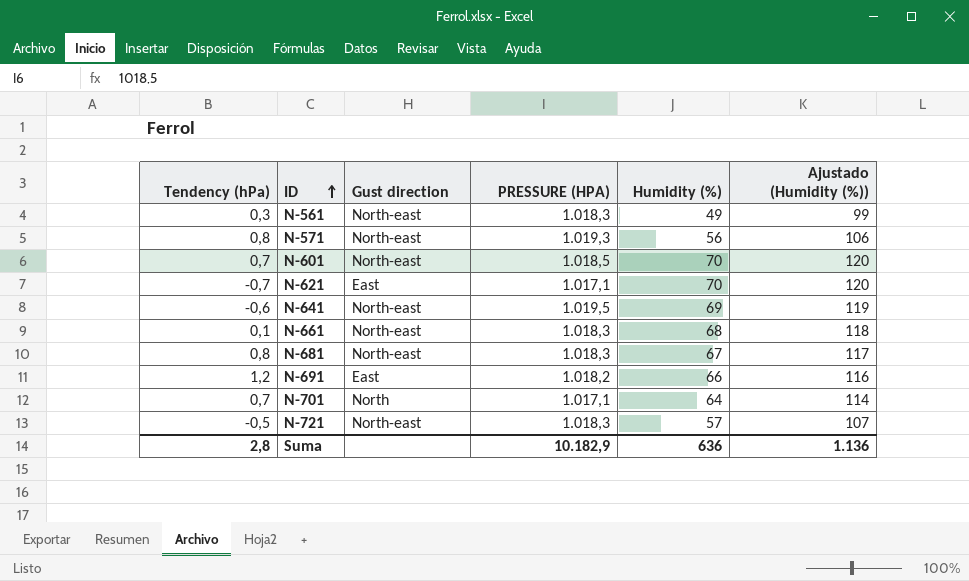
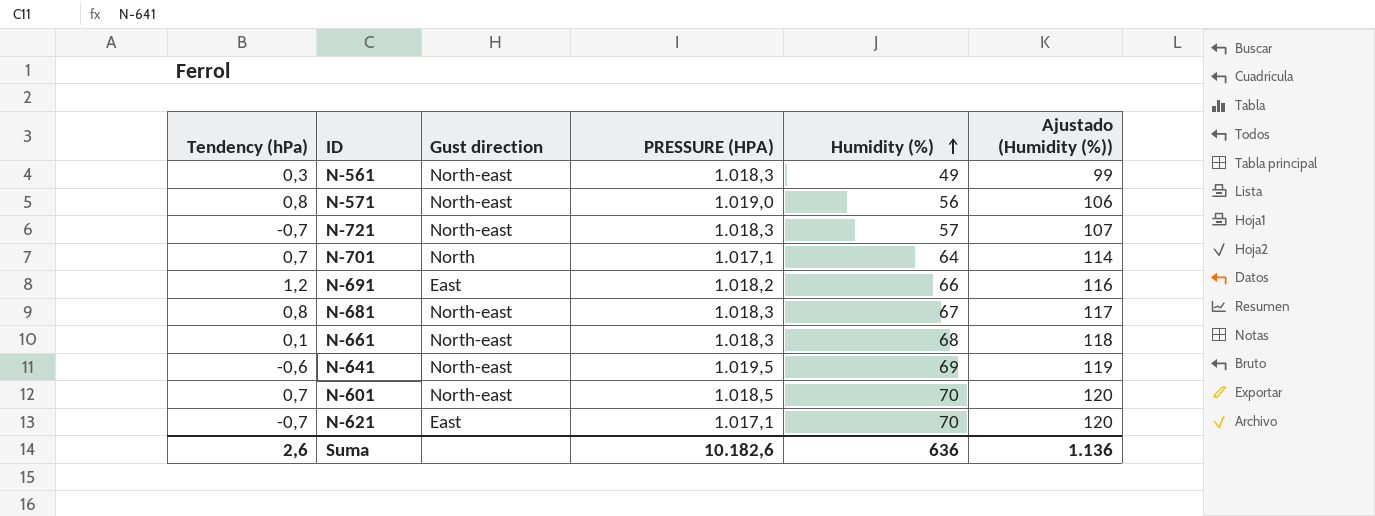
row order: ID ascending -> Humidity (%) ascending
N-571 | PRESSURE (HPA): 1.019,3 -> 1.019,0
N-721 | Tendency (hPa): -0,5 -> -0,7
Suma | Tendency (hPa): 2,8 -> 2,6
Suma | PRESSURE (HPA): 10.182,9 -> 10.182,6

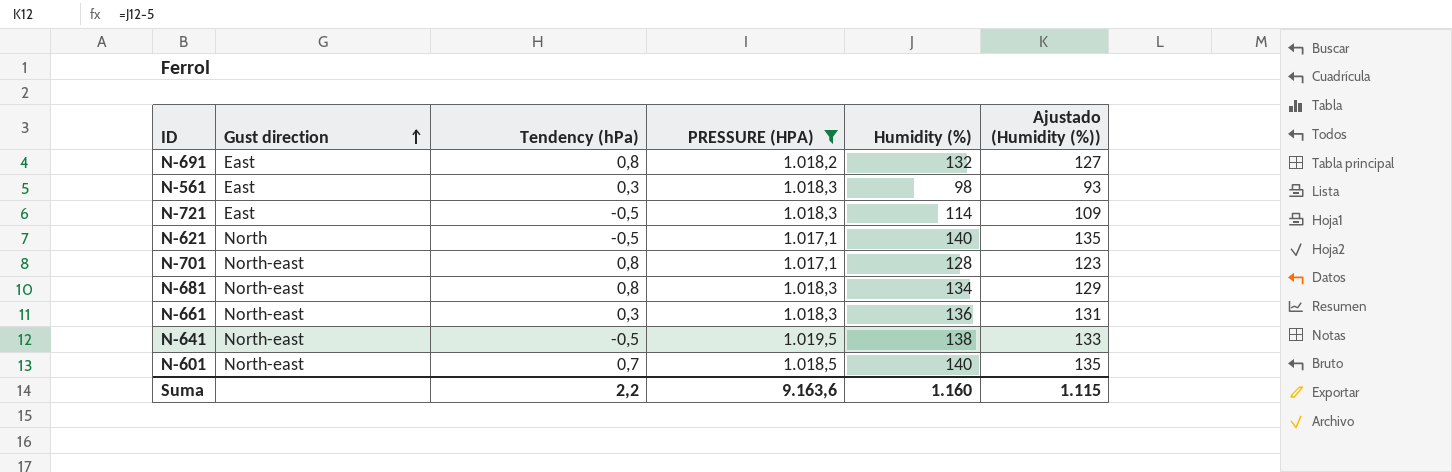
filter: none -> PRESSURE (HPA) != 1.019,0
row order: Humidity (%) ascending -> Gust direction ascending
column Tendency (hPa) | position: 1 -> 3
column Ajustado (Humidity (%)) | formula: [Humidity (%)] + 50 -> [Humidity (%)] - 5
N-691 | Tendency (hPa): 1,2 -> 0,8
N-691 | Humidity (%): 66 -> 132
N-561 | Gust direction: North-east -> East
N-561 | Humidity (%): 49 -> 98
N-721 | Gust direction: North-east -> East
N-721 | Tendency (hPa): -0,7 -> -0,5
N-721 | Humidity (%): 57 -> 114
N-621 | Gust direction: East -> North
N-621 | Tendency (hPa): -0,7 -> -0,5
N-621 | Humidity (%): 70 -> 140
N-701 | Gust direction: North -> North-east
N-701 | Tendency (hPa): 0,7 -> 0,8
N-701 | Humidity (%): 64 -> 128
N-681 | Humidity (%): 67 -> 134
N-661 | Tendency (hPa): 0,1 -> 0,3
N-661 | Humidity (%): 68 -> 136
N-641 | Tendency (hPa): -0,6 -> -0,5
N-641 | Humidity (%): 69 -> 138
N-601 | Humidity (%): 70 -> 140
Suma | Tendency (hPa): 2,6 -> 2,2
Suma | PRESSURE (HPA): 10.182,6 -> 9.163,6
Suma | Humidity (%): 636 -> 1.160
Suma | Ajustado (Humidity (%)): 1.136 -> 1.115

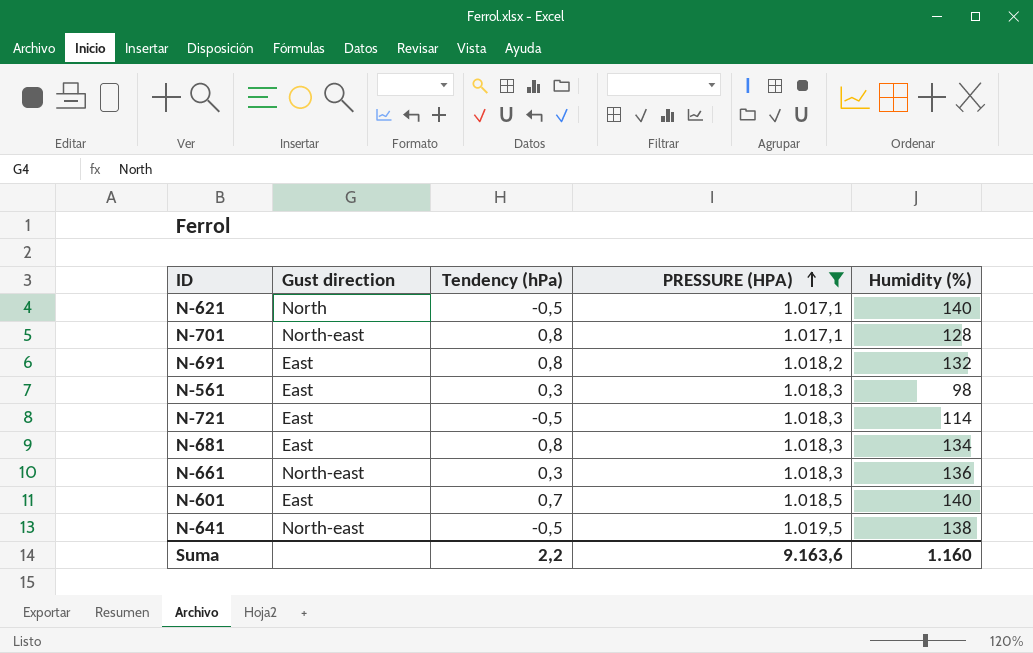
row order: Gust direction ascending -> PRESSURE (HPA) ascending
column Ajustado (Humidity (%)) | formula: [Humidity (%)] - 5 -> none
N-681 | Gust direction: North-east -> East
N-601 | Gust direction: North-east -> East

